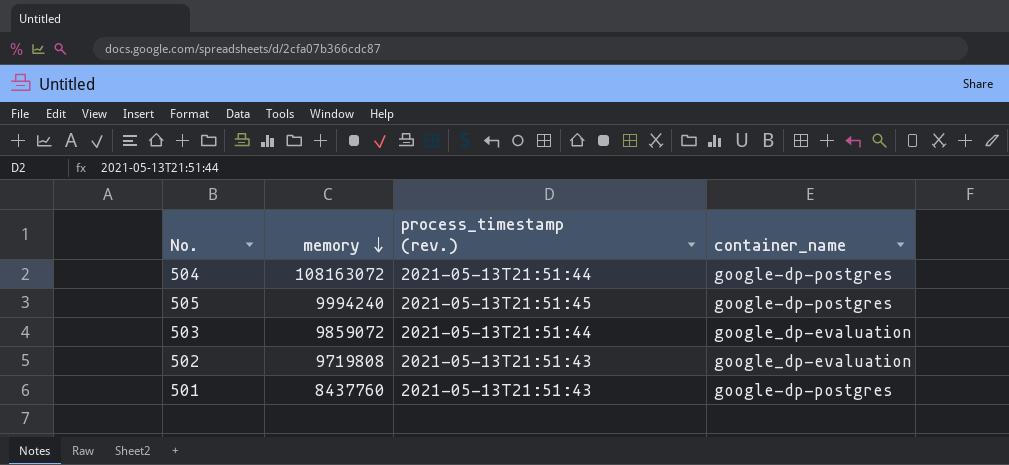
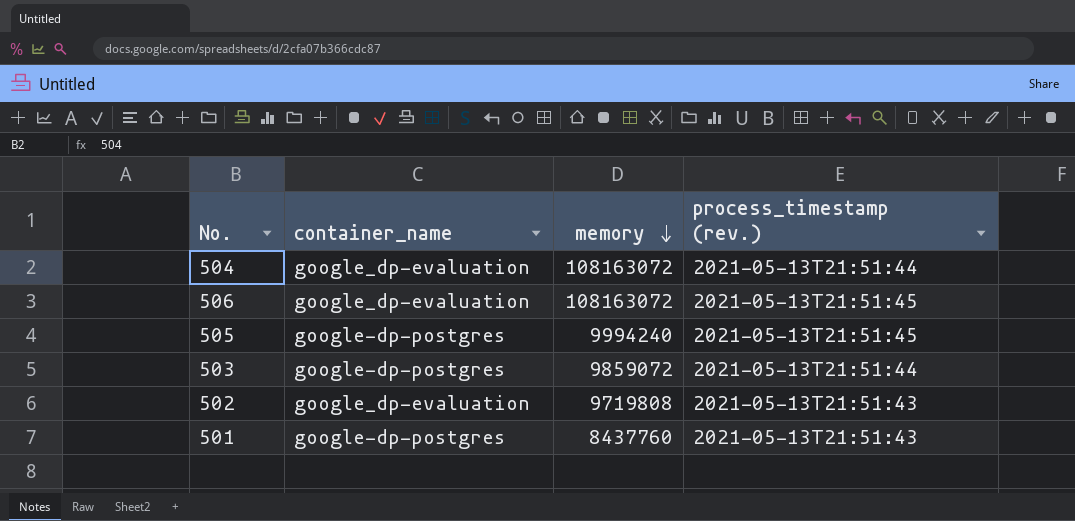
column container_name | position: 4 -> 2
504 | container_name: google-dp-postgres -> google_dp-evaluation
row 506: none -> google_dp-evaluation | 108163072 | 2021-05-13T21:51:45
503 | container_name: google_dp-evaluation -> google-dp-postgres

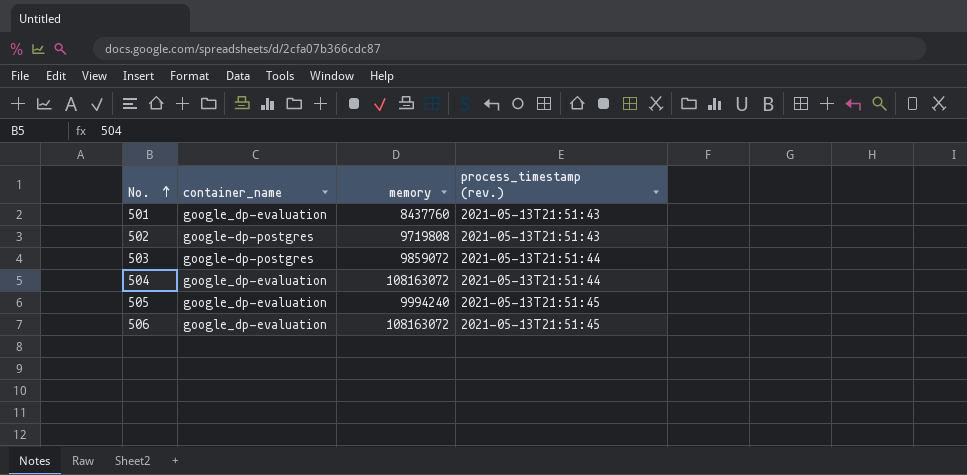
row order: memory descending -> No. ascending
501 | container_name: google-dp-postgres -> google_dp-evaluation
502 | container_name: google_dp-evaluation -> google-dp-postgres
505 | container_name: google-dp-postgres -> google_dp-evaluation

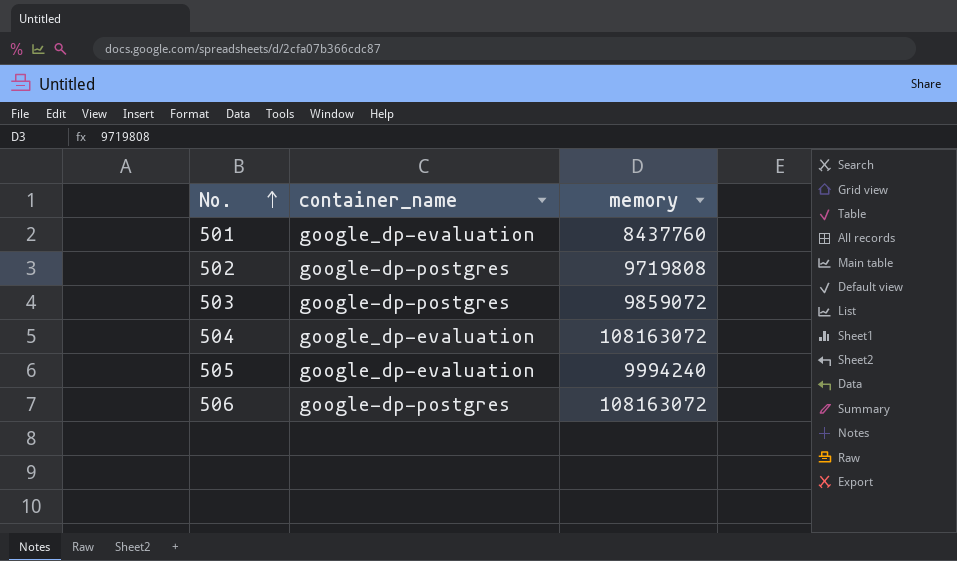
column process_timestamp (rev.) | position: 4 -> none
506 | container_name: google_dp-evaluation -> google-dp-postgres

